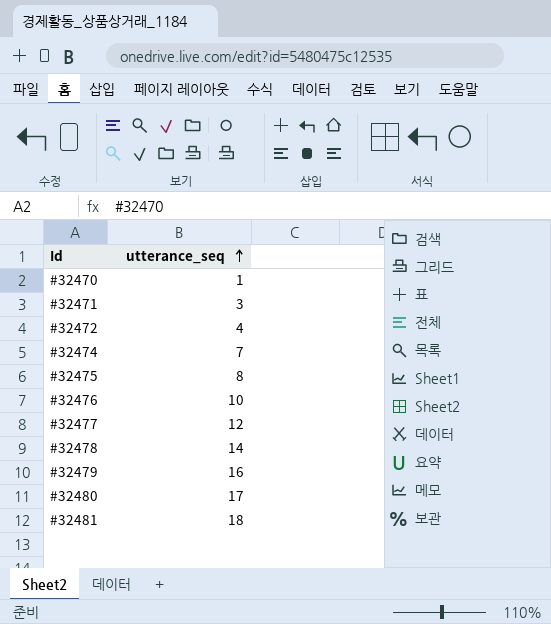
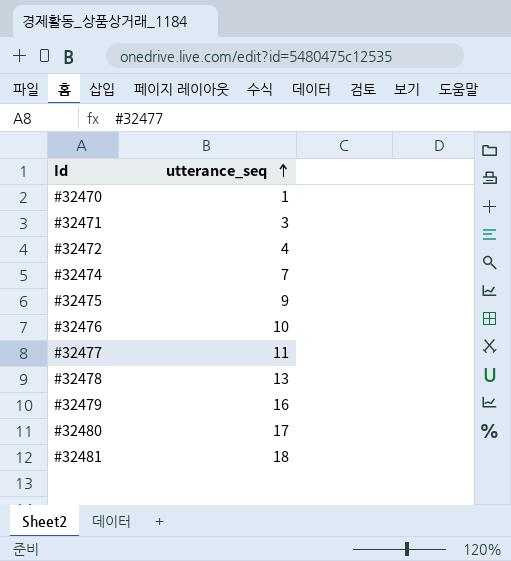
#32475 | utterance_seq: 8 -> 9
#32477 | utterance_seq: 12 -> 11
#32478 | utterance_seq: 14 -> 13

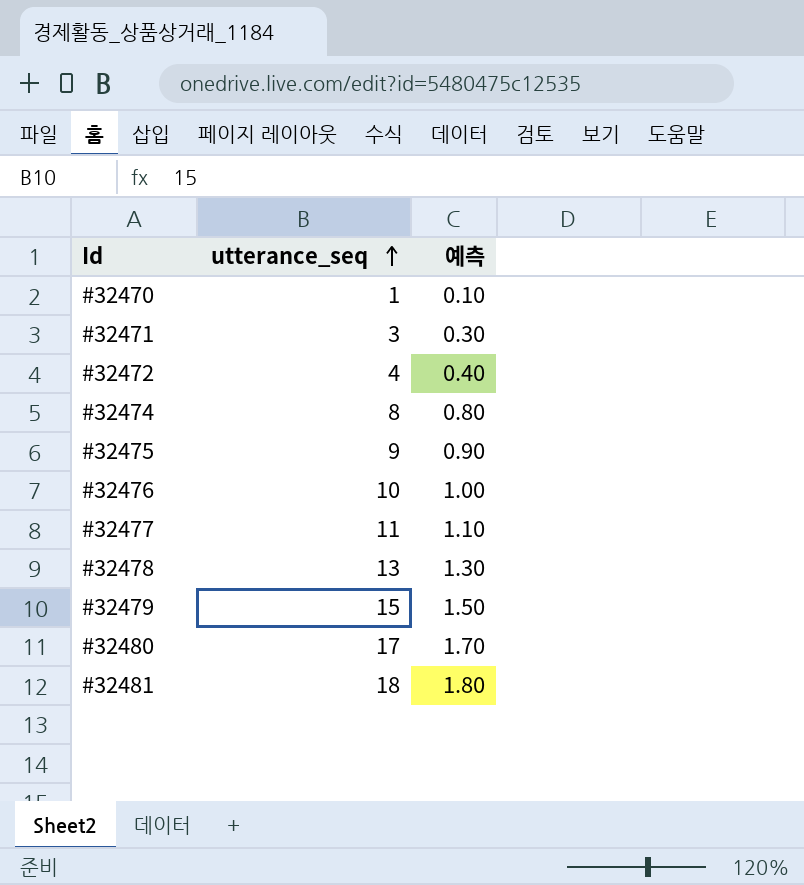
column 예측 | formula: none -> [utterance_seq] * 0.1
#32474 | utterance_seq: 7 -> 8
#32479 | utterance_seq: 16 -> 15

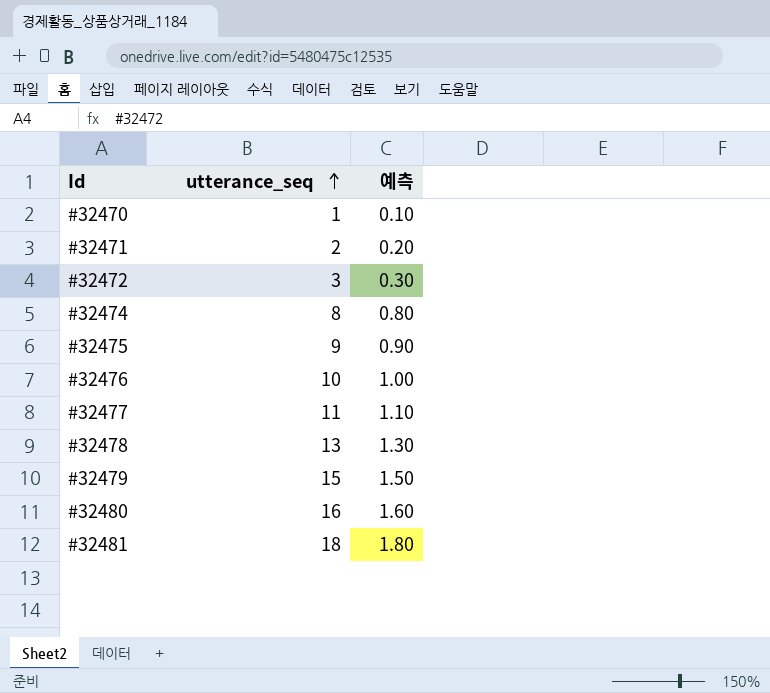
#32471 | utterance_seq: 3 -> 2
#32471 | 예측: 0.30 -> 0.20
#32472 | utterance_seq: 4 -> 3
#32472 | 예측: 0.40 -> 0.30
#32480 | utterance_seq: 17 -> 16
#32480 | 예측: 1.70 -> 1.60

